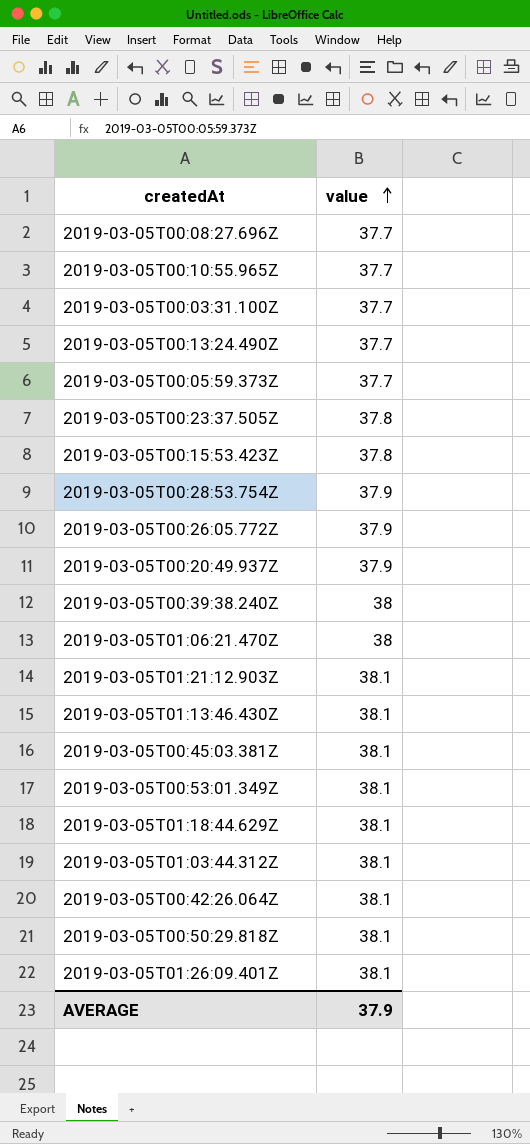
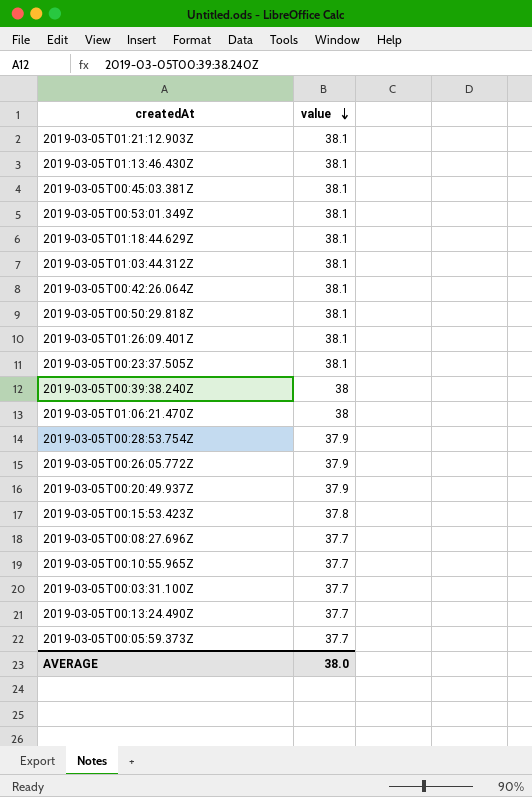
row order: value ascending -> value descending
2019-03-05T00:23:37.505Z | value: 37.8 -> 38.1
AVERAGE | value: 37.9 -> 38.0

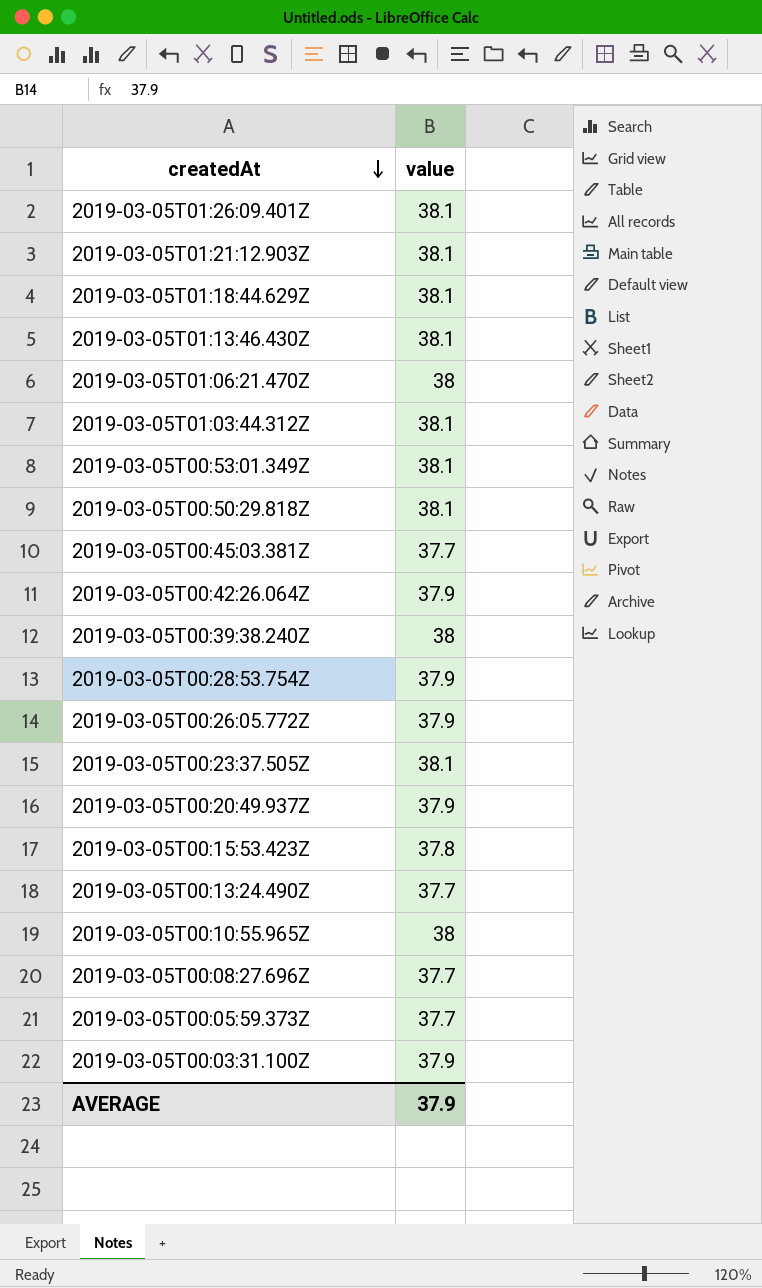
row order: value descending -> createdAt descending
2019-03-05T00:45:03.381Z | value: 38.1 -> 37.7
2019-03-05T00:42:26.064Z | value: 38.1 -> 37.9
2019-03-05T00:10:55.965Z | value: 37.7 -> 38
2019-03-05T00:03:31.100Z | value: 37.7 -> 37.9
AVERAGE | value: 38.0 -> 37.9

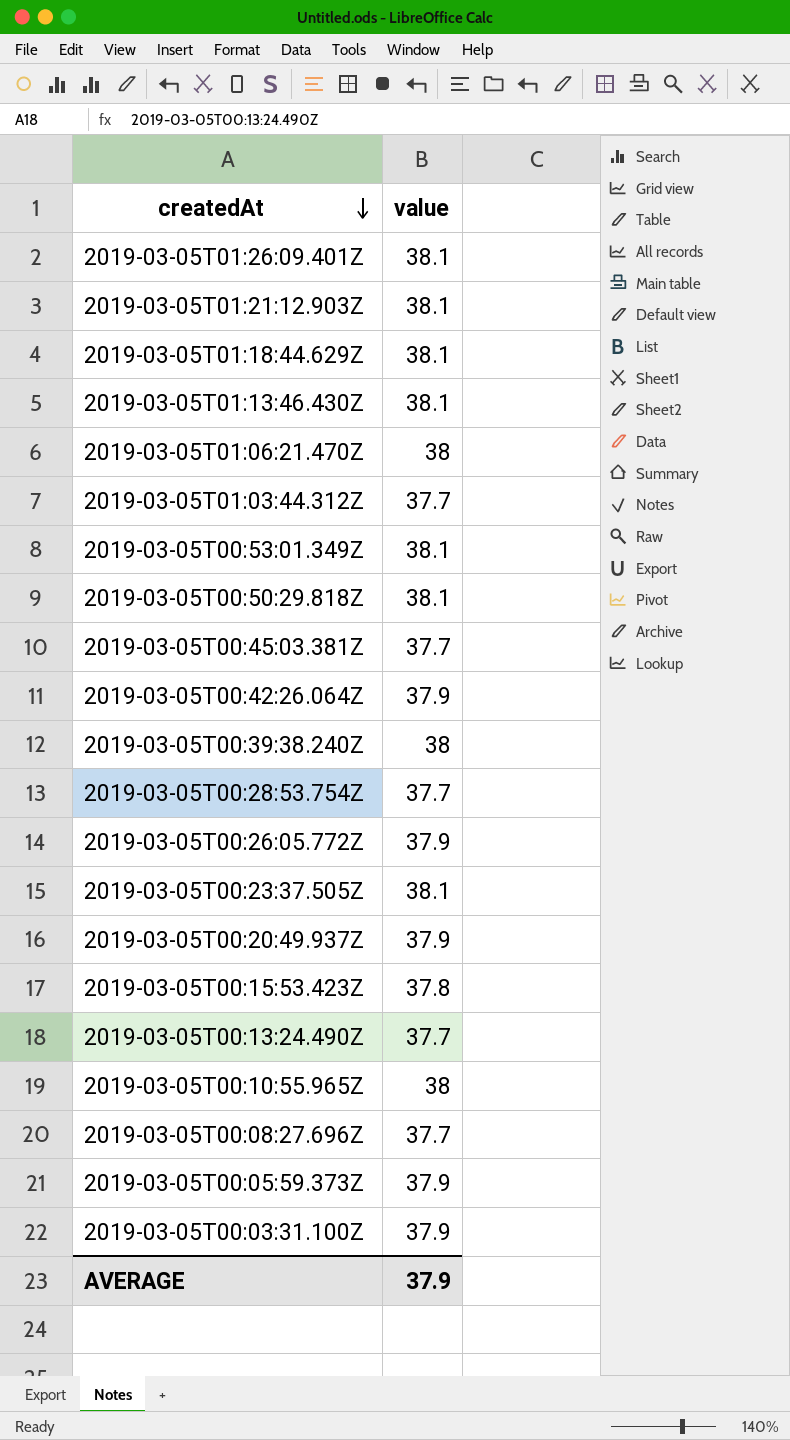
2019-03-05T01:03:44.312Z | value: 38.1 -> 37.7
2019-03-05T00:28:53.754Z | value: 37.9 -> 37.7
2019-03-05T00:05:59.373Z | value: 37.7 -> 37.9

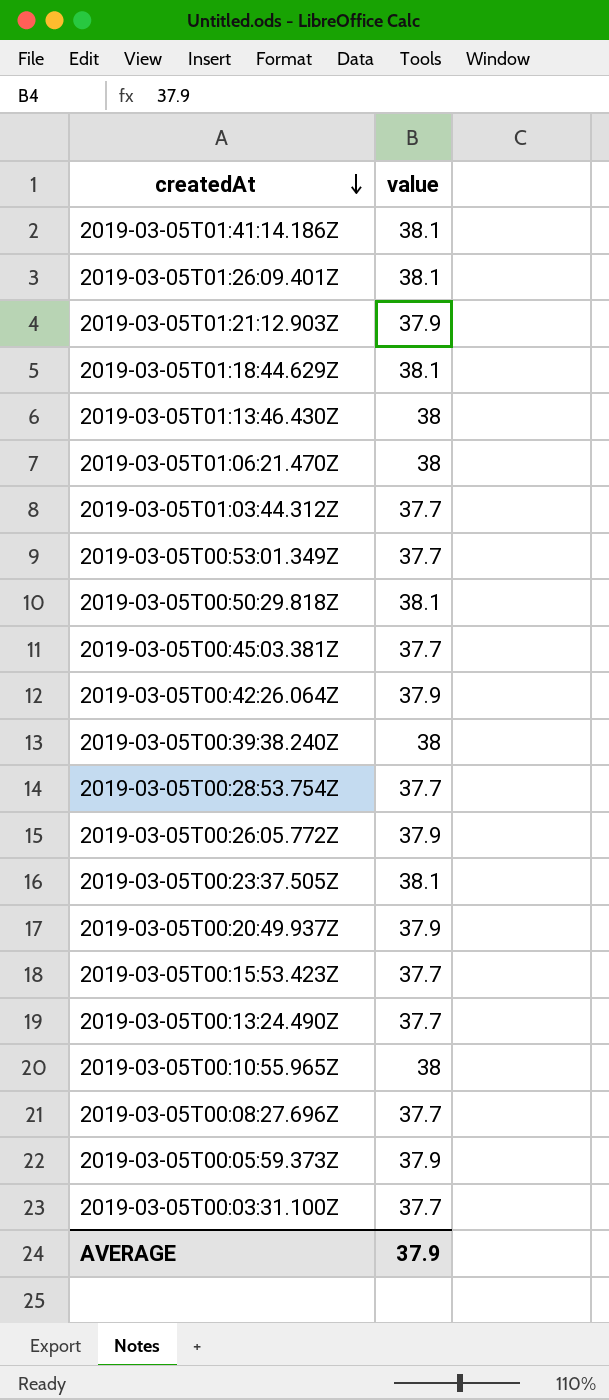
row 2019-03-05T01:41:14.186Z: none -> 38.1
2019-03-05T01:21:12.903Z | value: 38.1 -> 37.9
2019-03-05T01:13:46.430Z | value: 38.1 -> 38
2019-03-05T00:53:01.349Z | value: 38.1 -> 37.7
2019-03-05T00:15:53.423Z | value: 37.8 -> 37.7
2019-03-05T00:03:31.100Z | value: 37.9 -> 37.7

